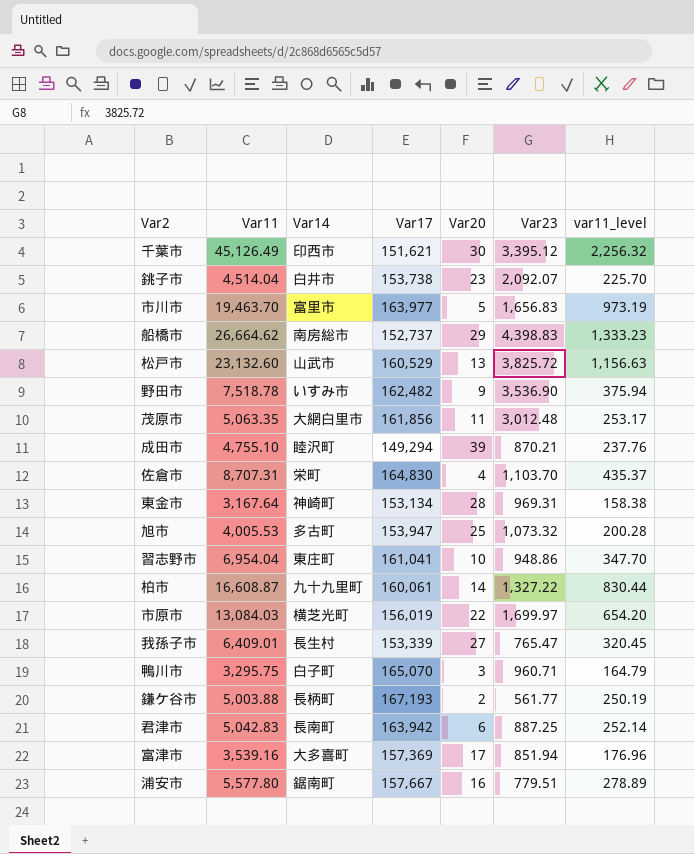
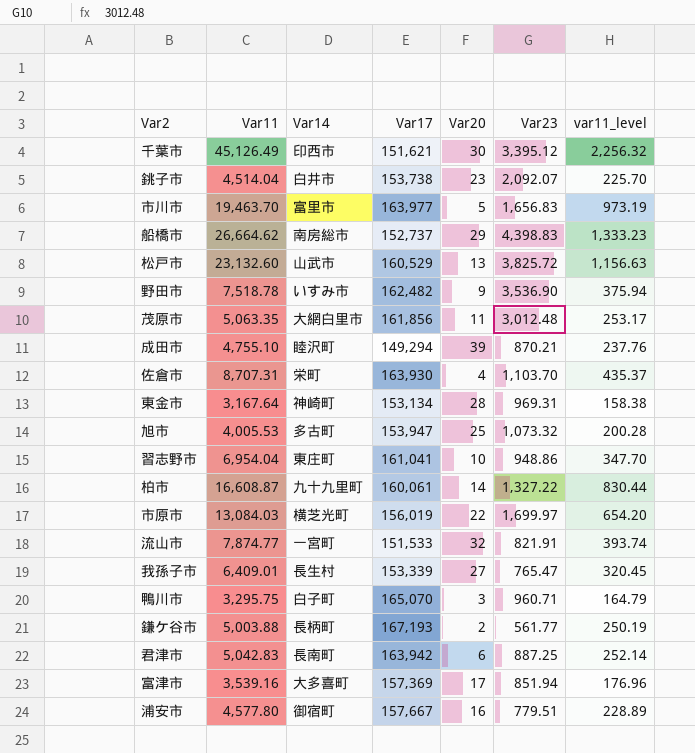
佐倉市 | Var17: 164,830 -> 163,930
row 流山市: none -> 7,874.77 | 一宮町 | 151,533 | 32 | 821.91 | 393.74
浦安市 | Var11: 5,577.80 -> 4,577.80
浦安市 | Var14: 鋸南町 -> 御宿町
浦安市 | var11_level: 278.89 -> 228.89

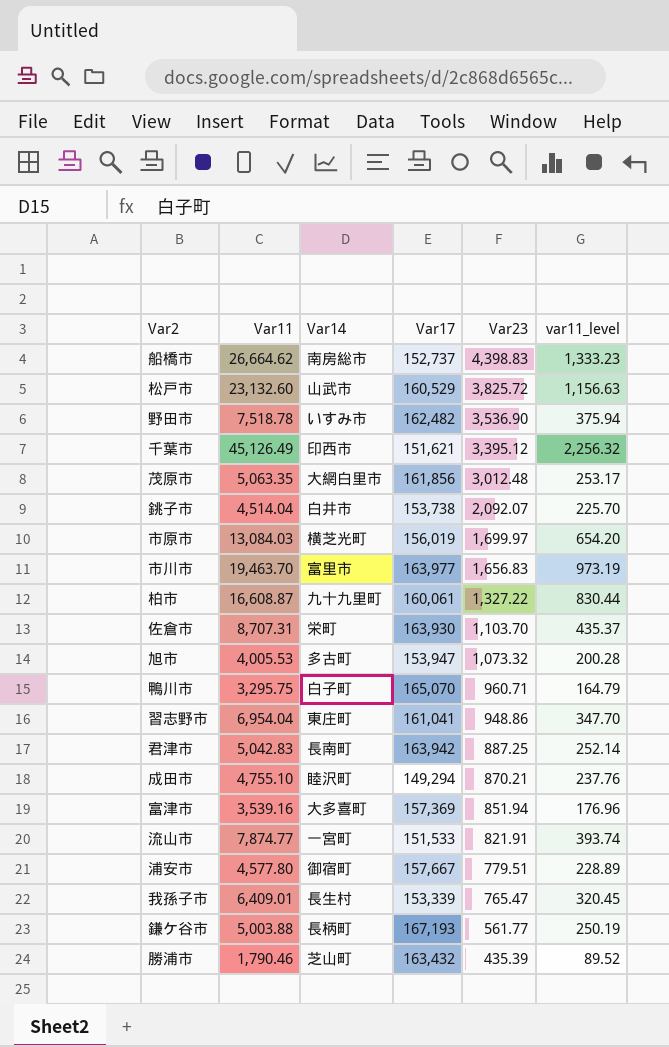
row order: none -> Var23 descending
column Var20 | position: 5 -> none
row 東金市: 3,167.64 | 神崎町 | 153,134 | 28 | 969.31 | 158.38 -> none
row 勝浦市: none -> 1,790.46 | 芝山町 | 163,432 | 435.39 | 89.52

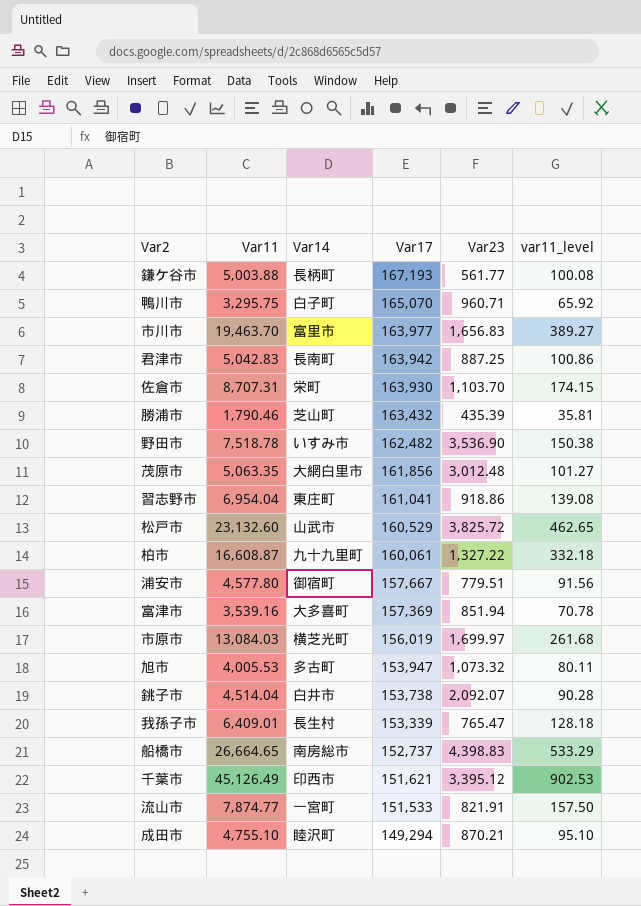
row order: Var23 descending -> Var17 descending
column var11_level | formula: [Var11] * 0.05 -> [Var11] * 0.02
習志野市 | Var23: 948.86 -> 918.86
船橋市 | Var11: 26,664.62 -> 26,664.65

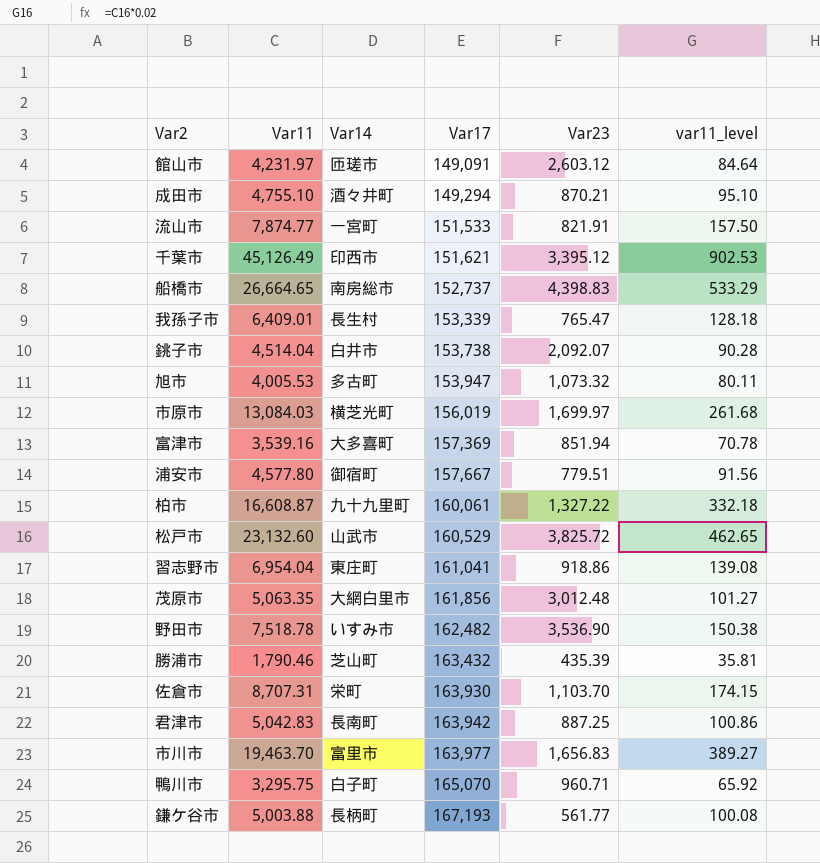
row order: Var17 descending -> Var17 ascending
row 館山市: none -> 4,231.97 | 匝瑳市 | 149,091 | 2,603.12 | 84.64
成田市 | Var14: 睦沢町 -> 酒々井町

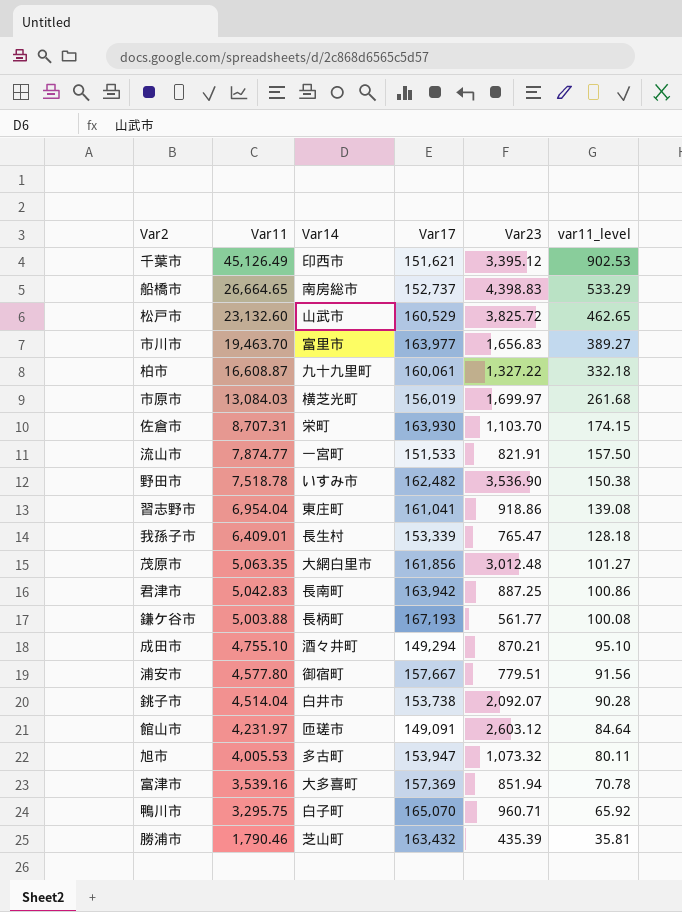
row order: Var17 ascending -> Var11 descending

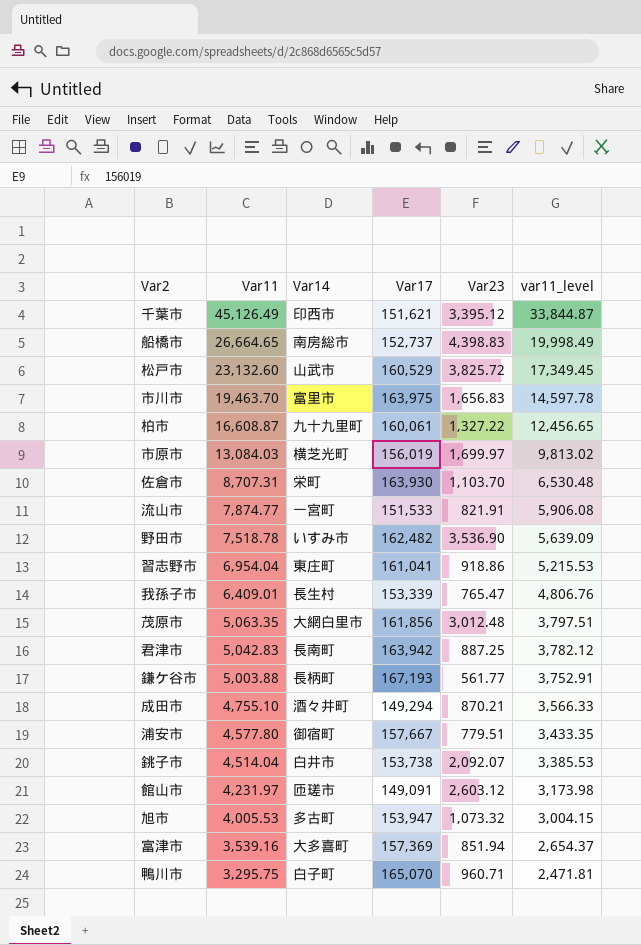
column var11_level | formula: [Var11] * 0.02 -> [Var11] * 0.75
row 勝浦市: 1,790.46 | 芝山町 | 163,432 | 435.39 | 35.81 -> none
市川市 | Var17: 163,977 -> 163,975

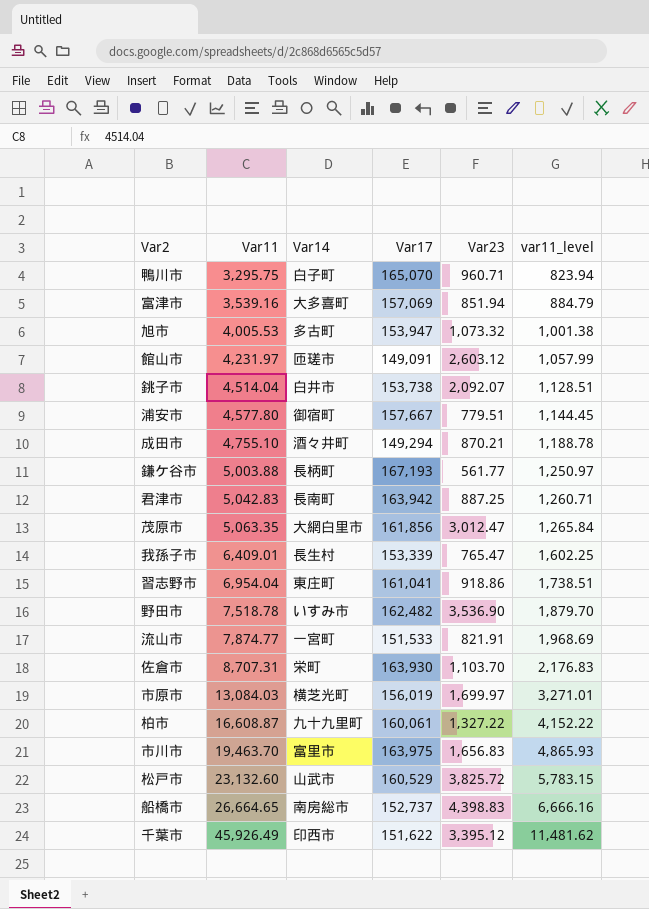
row order: Var11 descending -> Var11 ascending
column var11_level | formula: [Var11] * 0.75 -> [Var11] * 0.25
富津市 | Var17: 157,369 -> 157,069
茂原市 | Var23: 3,012.48 -> 3,012.47
千葉市 | Var11: 45,126.49 -> 45,926.49
千葉市 | Var17: 151,621 -> 151,622

